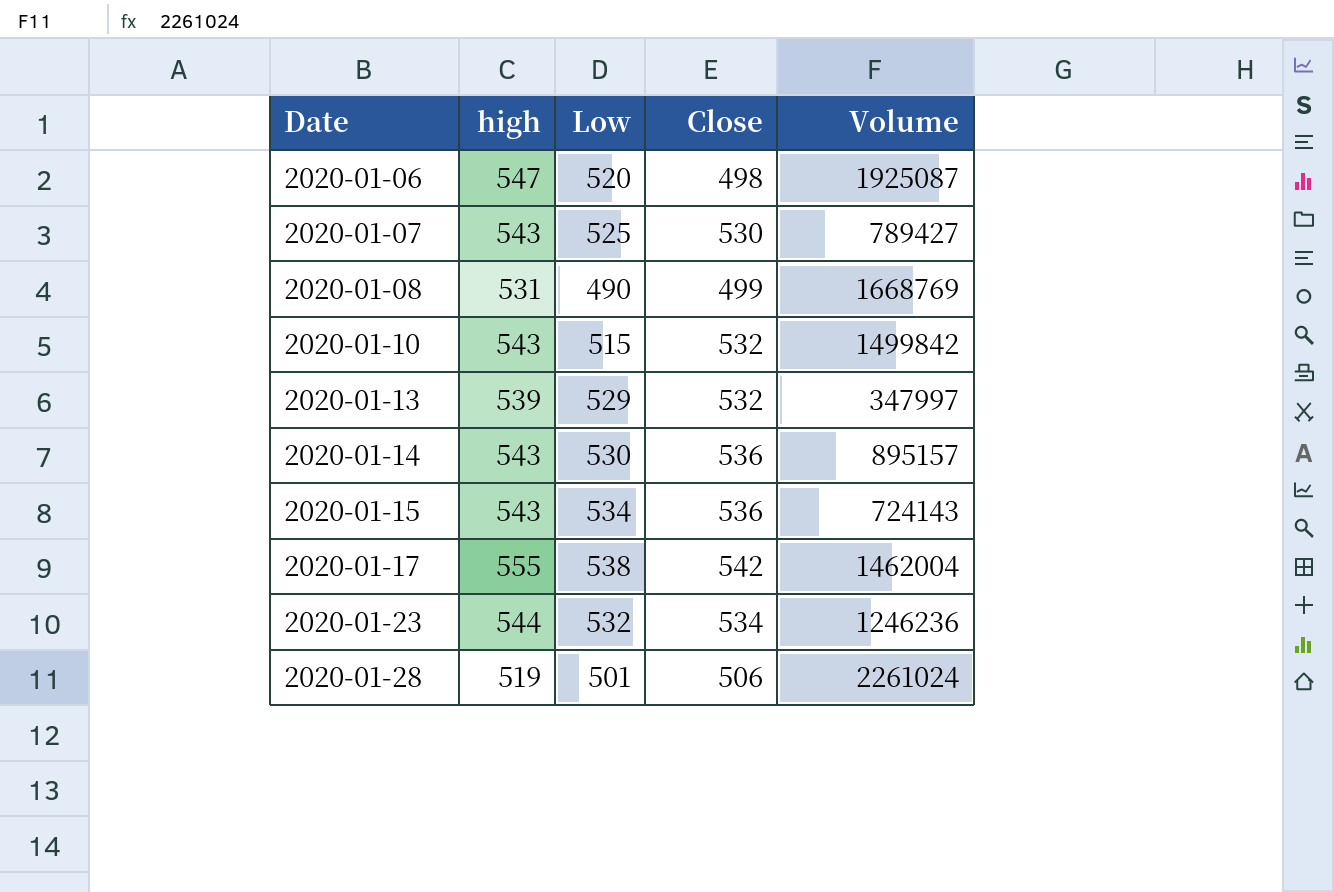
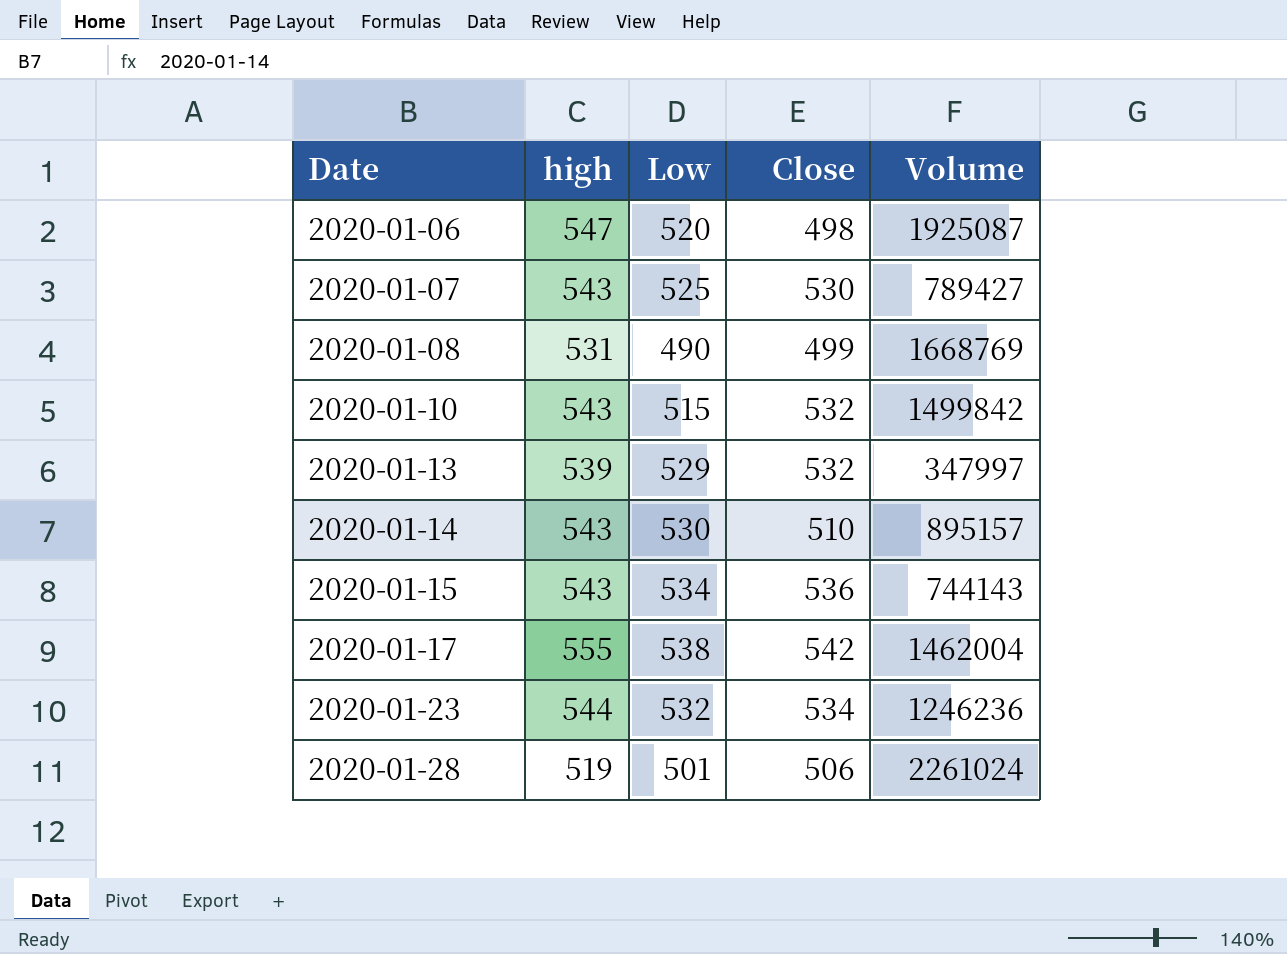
2020-01-14 | Close: 536 -> 510
2020-01-15 | Volume: 724143 -> 744143

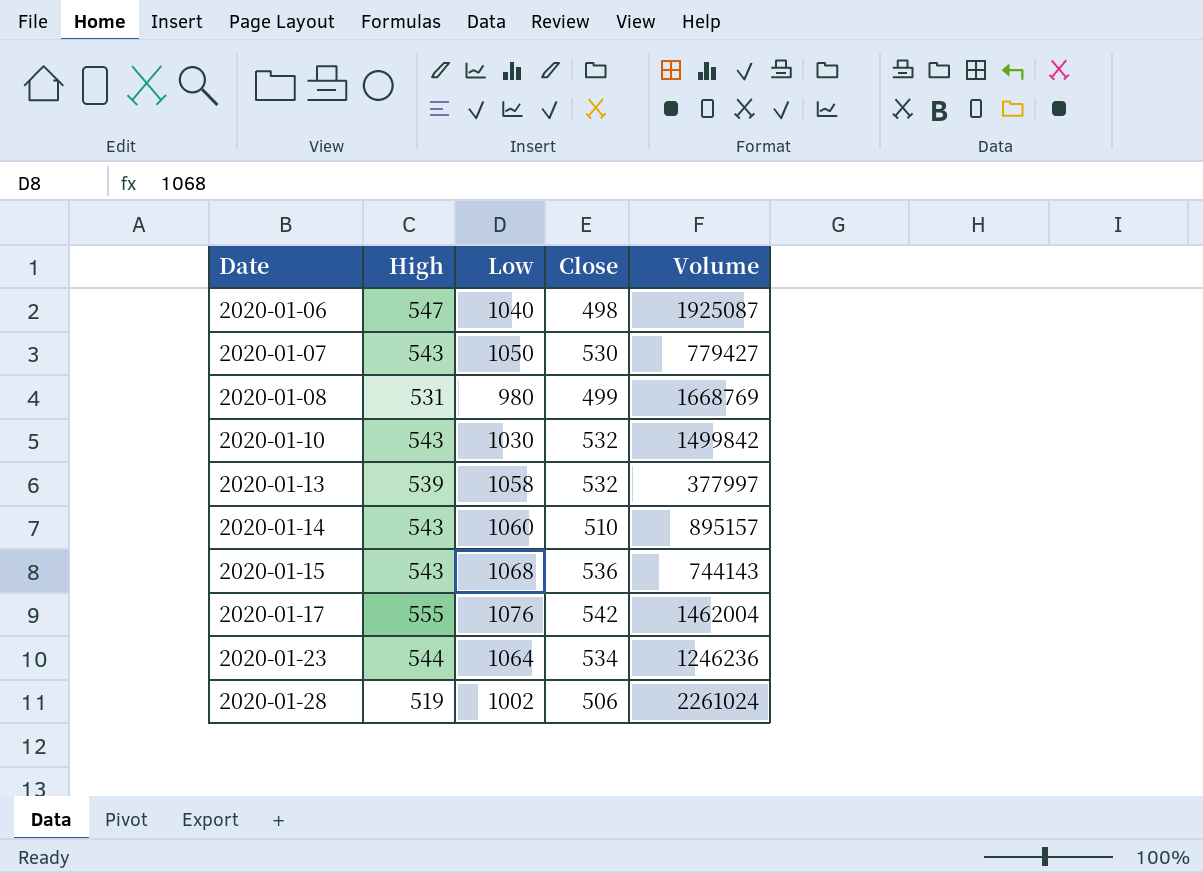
column name: high -> High
2020-01-06 | Low: 520 -> 1040
2020-01-07 | Low: 525 -> 1050
2020-01-07 | Volume: 789427 -> 779427
2020-01-08 | Low: 490 -> 980
2020-01-10 | Low: 515 -> 1030
2020-01-13 | Low: 529 -> 1058
2020-01-13 | Volume: 347997 -> 377997
2020-01-14 | Low: 530 -> 1060
2020-01-15 | Low: 534 -> 1068
2020-01-17 | Low: 538 -> 1076
2020-01-23 | Low: 532 -> 1064
2020-01-28 | Low: 501 -> 1002

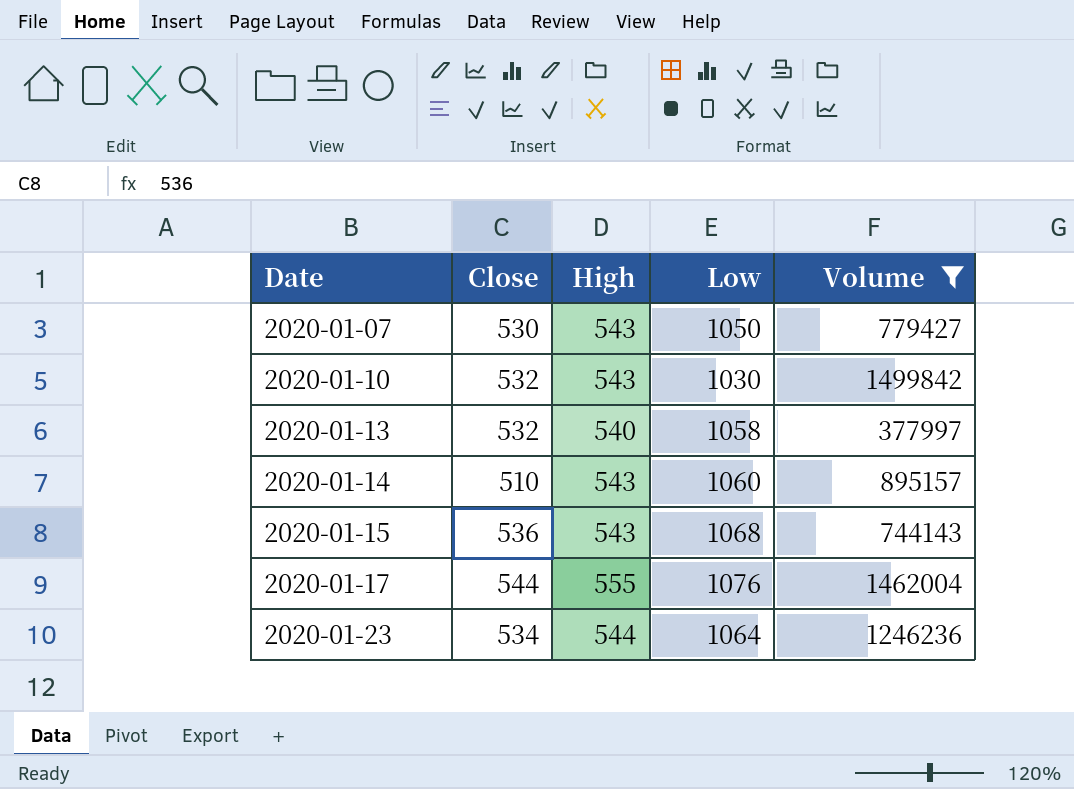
filter: none -> Volume <= 1499842
column Close | position: 4 -> 2
2020-01-13 | High: 539 -> 540
2020-01-17 | Close: 542 -> 544

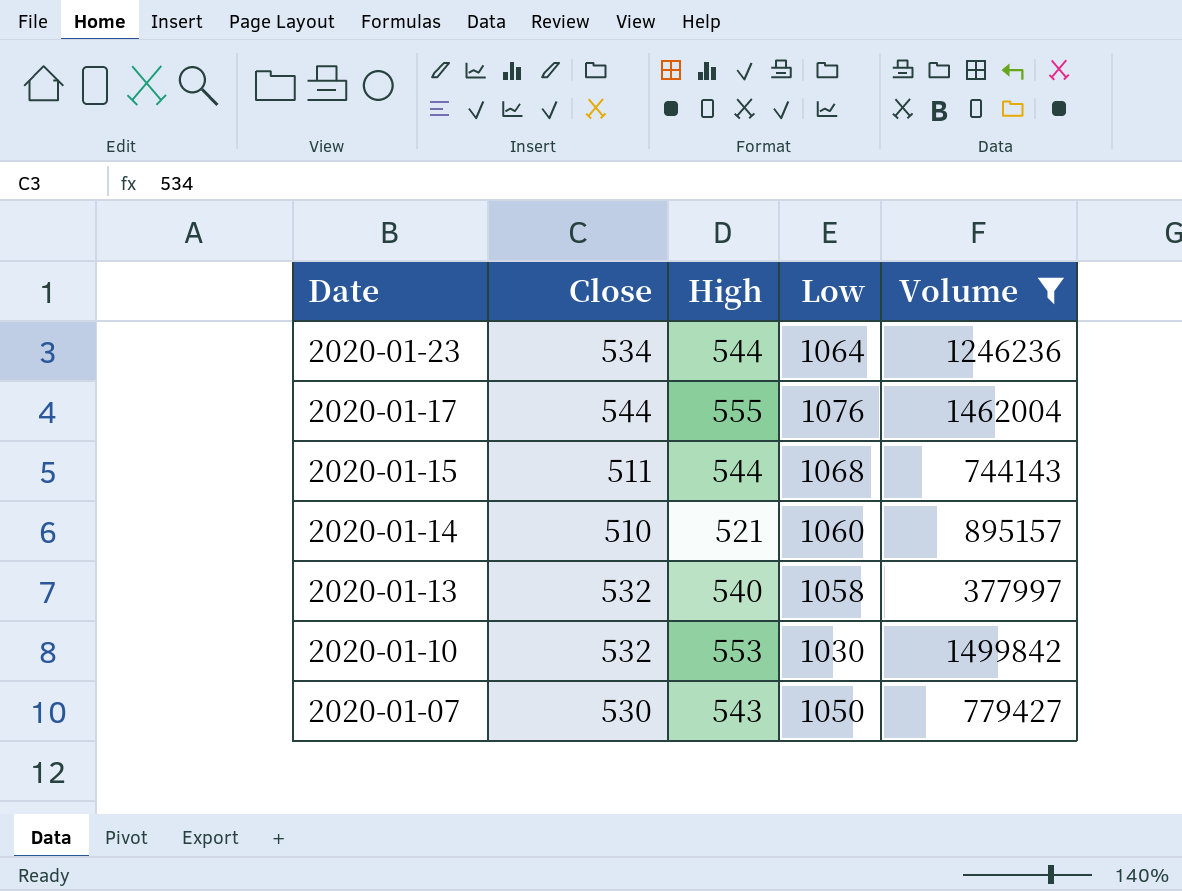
row order: Date ascending -> Date descending
2020-01-15 | Close: 536 -> 511
2020-01-15 | High: 543 -> 544
2020-01-14 | High: 543 -> 521
2020-01-10 | High: 543 -> 553

